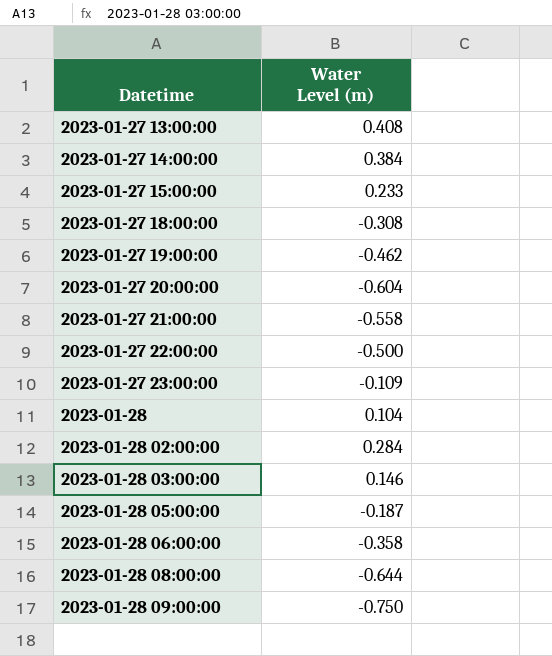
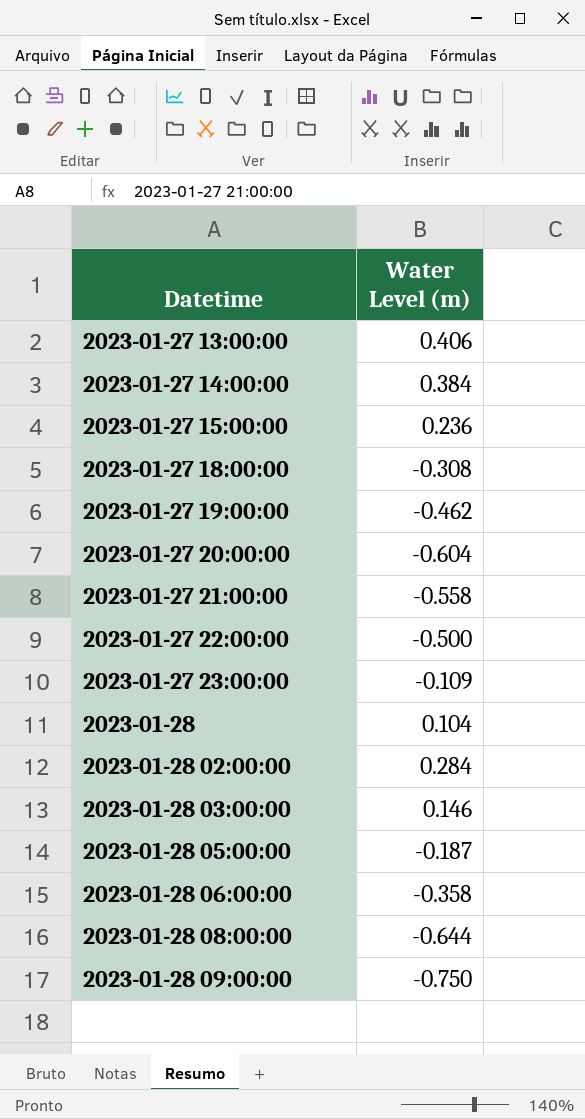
2023-01-27 13:00:00 | Water Level (m): 0.408 -> 0.406
2023-01-27 15:00:00 | Water Level (m): 0.233 -> 0.236

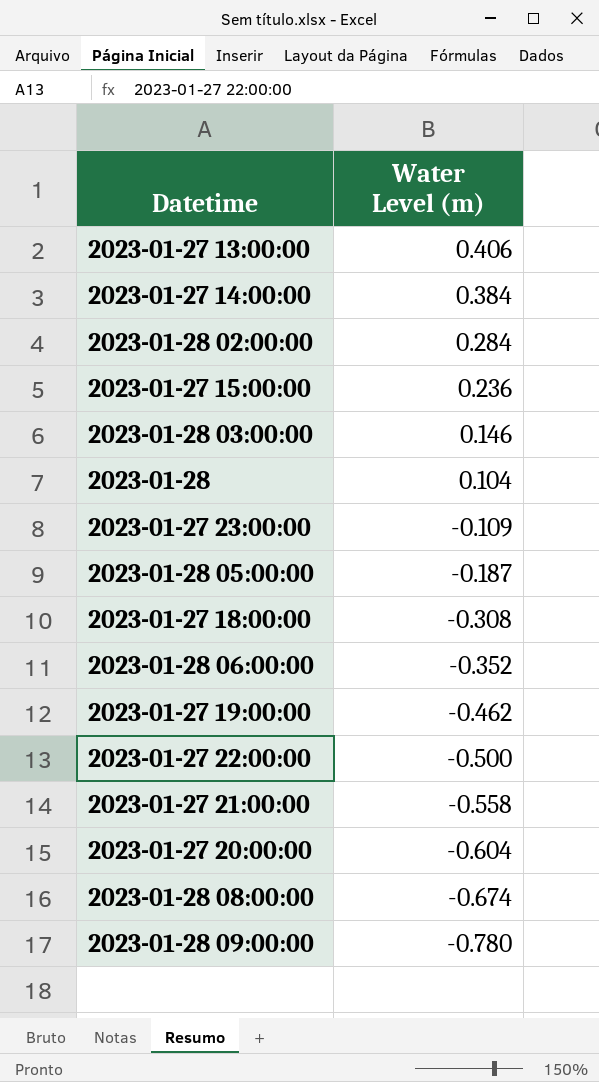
row order: Datetime ascending -> Water Level (m) descending
2023-01-28 06:00:00 | Water Level (m): -0.358 -> -0.352
2023-01-28 08:00:00 | Water Level (m): -0.644 -> -0.674
2023-01-28 09:00:00 | Water Level (m): -0.750 -> -0.780

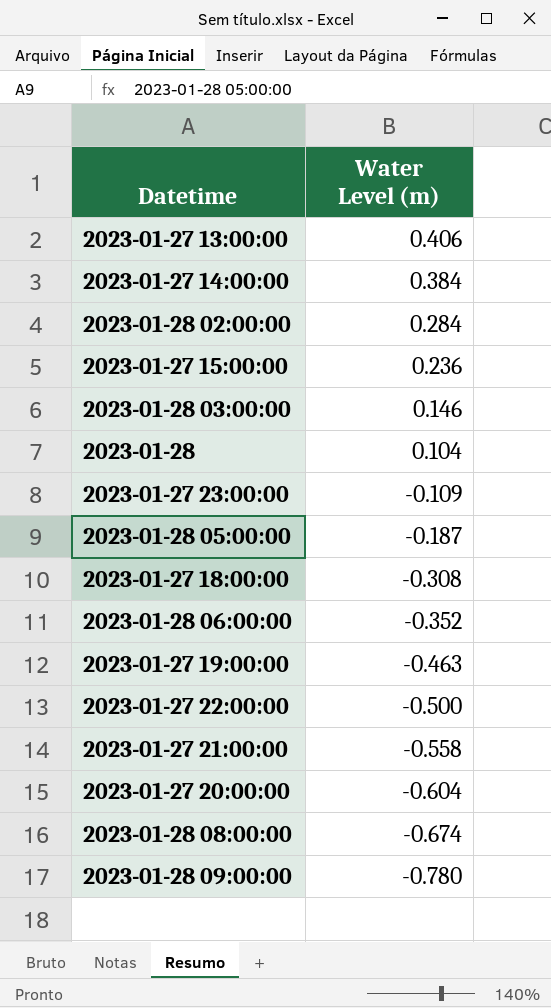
2023-01-27 19:00:00 | Water Level (m): -0.462 -> -0.463

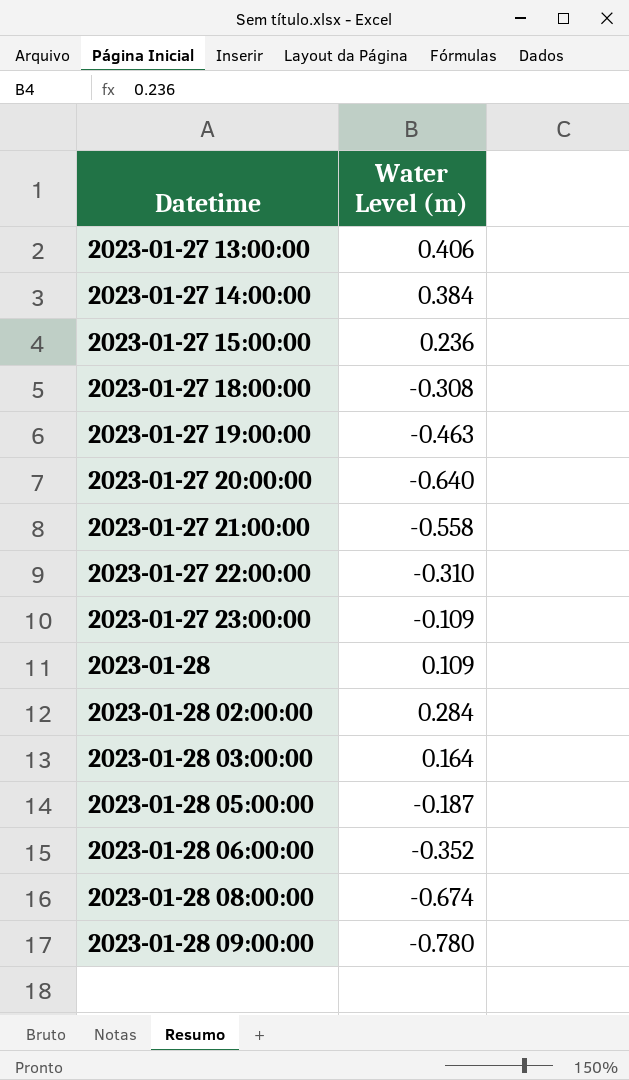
row order: Water Level (m) descending -> Datetime ascending
2023-01-27 20:00:00 | Water Level (m): -0.604 -> -0.640
2023-01-27 22:00:00 | Water Level (m): -0.500 -> -0.310
2023-01-28 | Water Level (m): 0.104 -> 0.109
2023-01-28 03:00:00 | Water Level (m): 0.146 -> 0.164

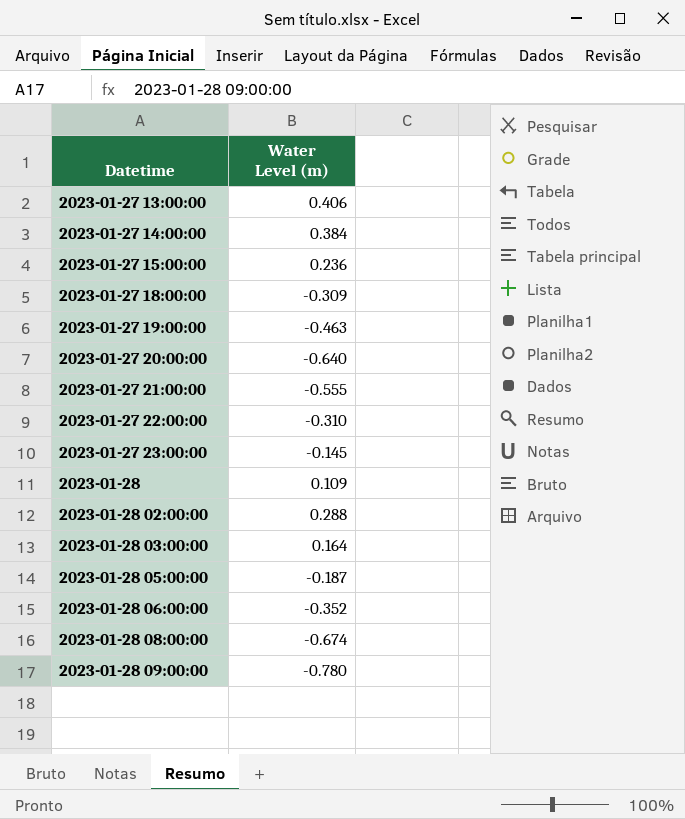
2023-01-27 18:00:00 | Water Level (m): -0.308 -> -0.309
2023-01-27 21:00:00 | Water Level (m): -0.558 -> -0.555
2023-01-27 23:00:00 | Water Level (m): -0.109 -> -0.145
2023-01-28 02:00:00 | Water Level (m): 0.284 -> 0.288

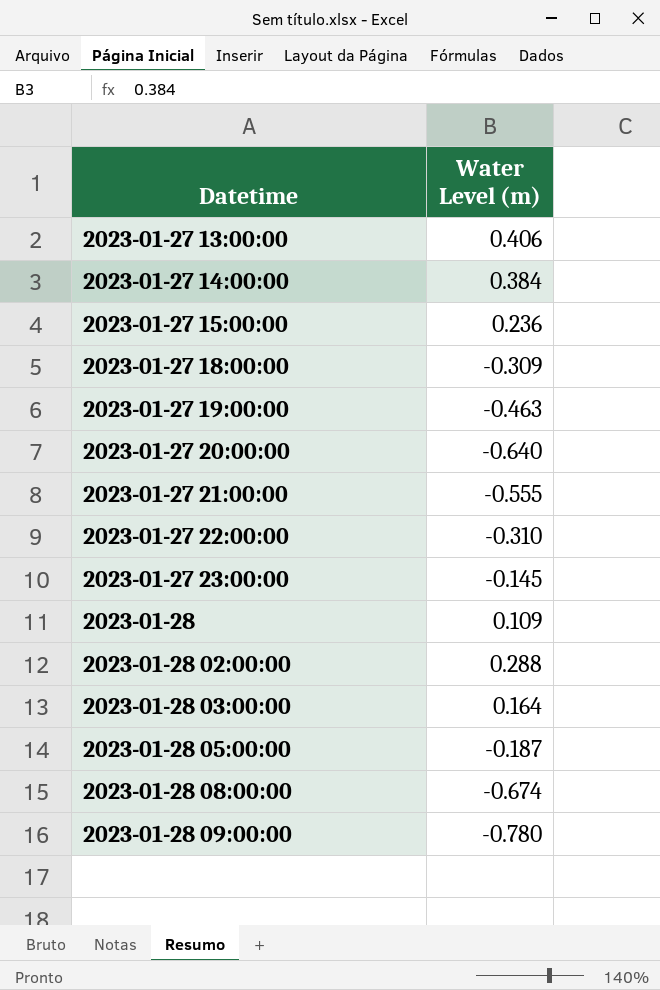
row 2023-01-28 06:00:00: -0.352 -> none

